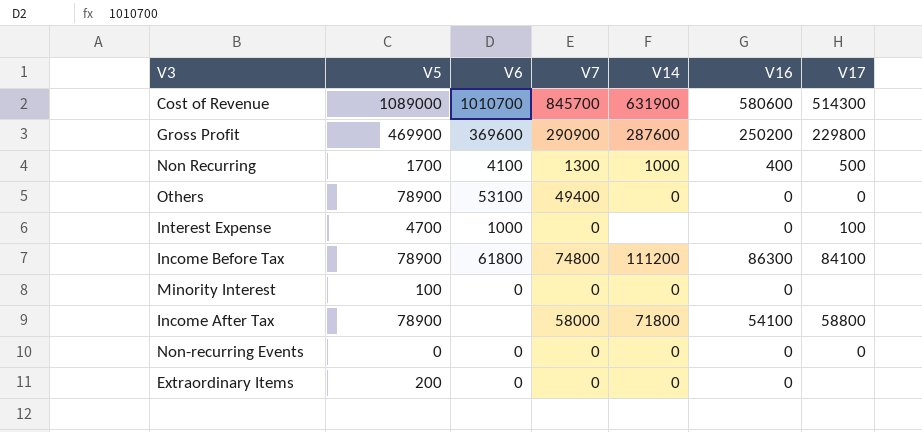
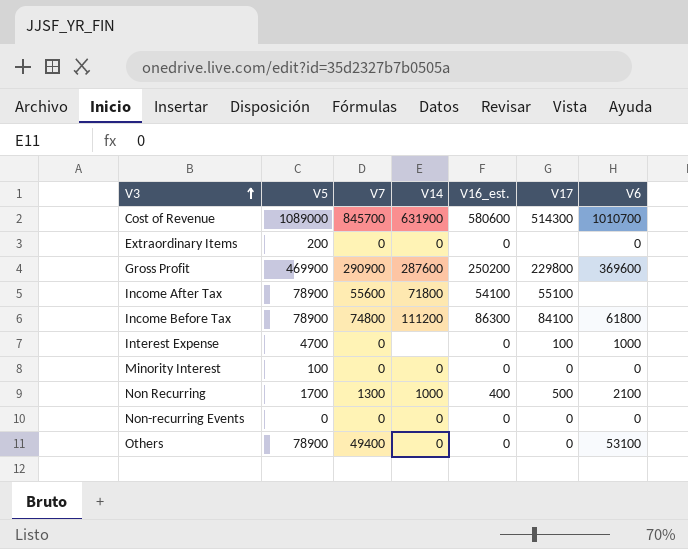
row order: none -> V3 ascending
column name: V16 -> V16_est.
column V6 | position: 3 -> 7
Income After Tax | V7: 58000 -> 55600
Income After Tax | V17: 58800 -> 55100
Minority Interest | V17: none -> 0
Non Recurring | V6: 4100 -> 2100

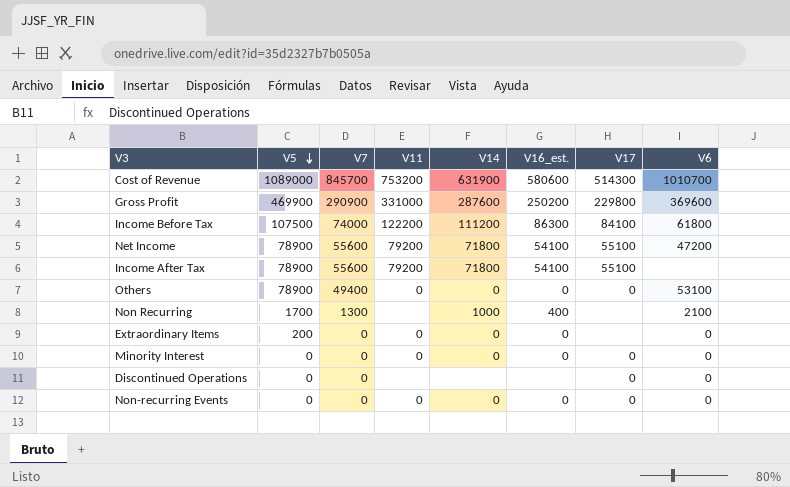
row order: V3 ascending -> V5 descending
column V11 | position: none -> 4
row Interest Expense: 4700 | 0 | none | 0 | 100 | 1000 -> none
Income Before Tax | V5: 78900 -> 107500
Income Before Tax | V7: 74800 -> 74000
row Net Income: none -> 78900 | 55600 | 79200 | 71800 | 54100 | 55100 | 47200
Non Recurring | V17: 500 -> none
Minority Interest | V5: 100 -> 0
row Discontinued Operations: none -> 0 | 0 | none | none | none | 0 | 0

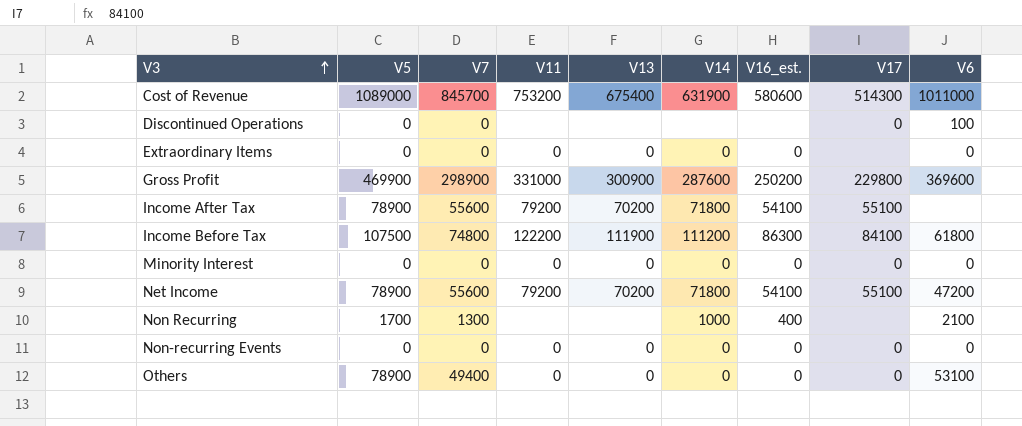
row order: V5 descending -> V3 ascending
column V13 | position: none -> 5
Cost of Revenue | V6: 1010700 -> 1011000
Discontinued Operations | V6: 0 -> 100
Extraordinary Items | V5: 200 -> 0
Gross Profit | V7: 290900 -> 298900
Income Before Tax | V7: 74000 -> 74800

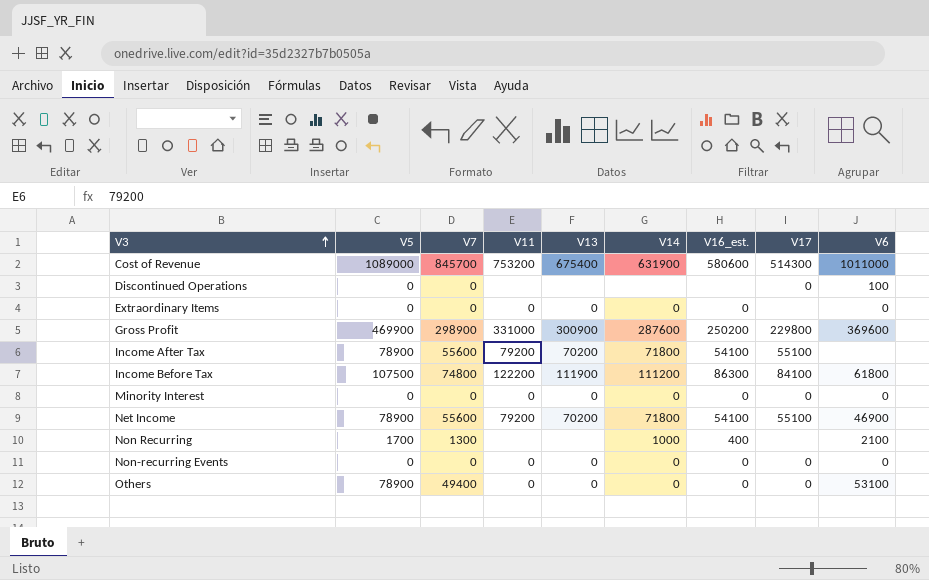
Net Income | V6: 47200 -> 46900

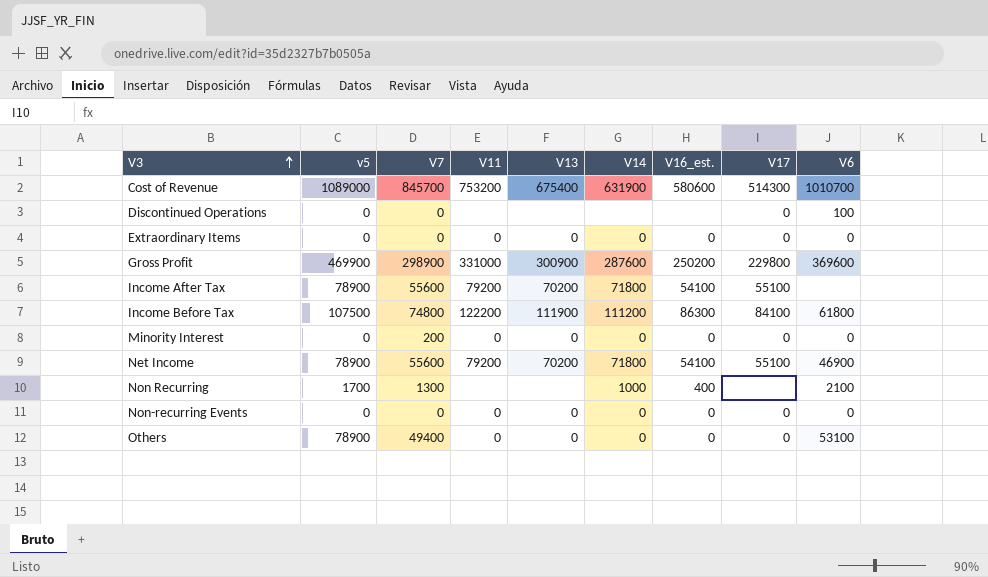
column name: V5 -> v5
Cost of Revenue | V6: 1011000 -> 1010700
Extraordinary Items | V17: none -> 0
Minority Interest | V7: 0 -> 200

